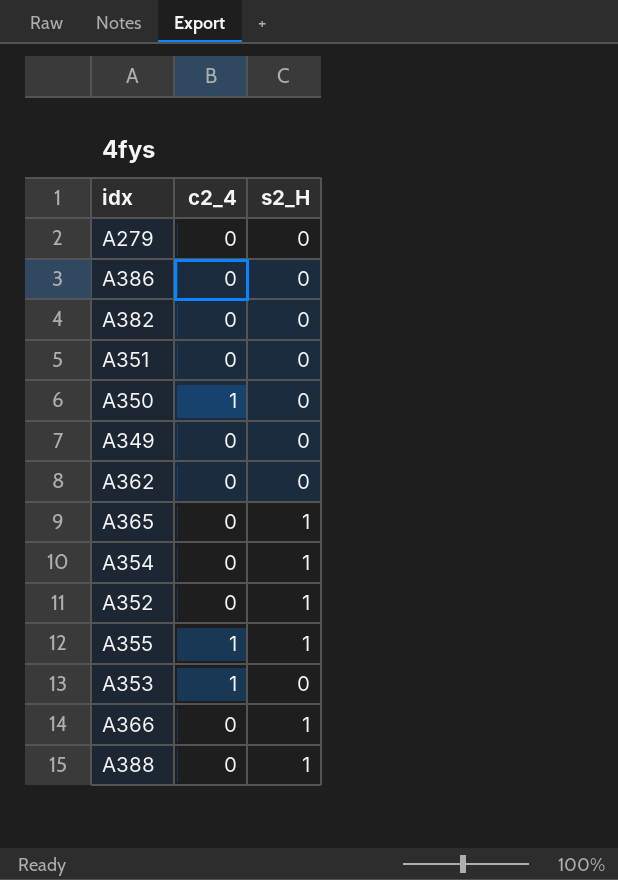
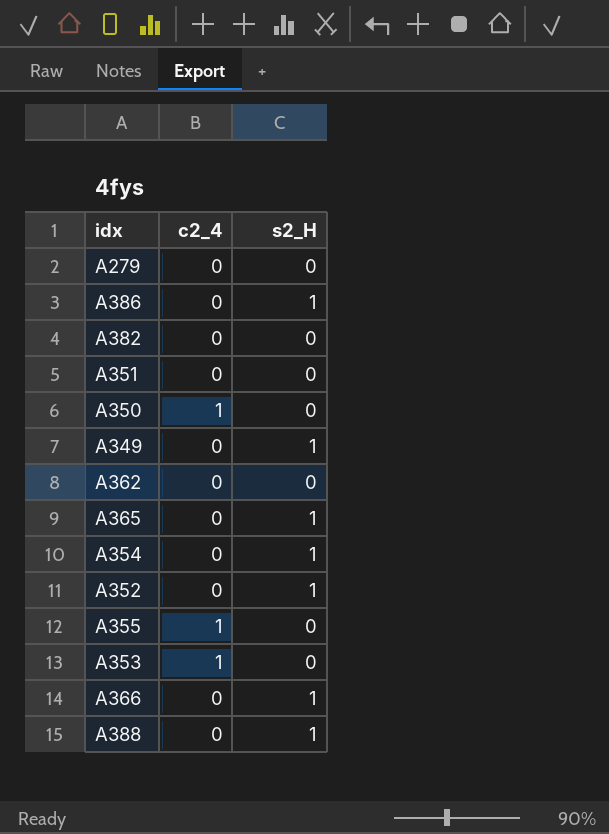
A386 | s2_H: 0 -> 1
A349 | s2_H: 0 -> 1
A355 | s2_H: 1 -> 0

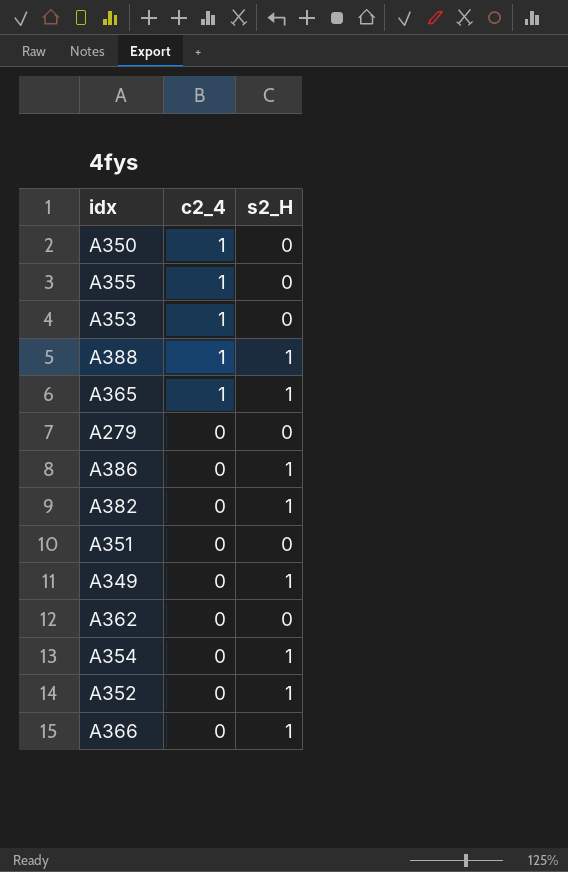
row order: none -> c2_4 descending
A388 | c2_4: 0 -> 1
A365 | c2_4: 0 -> 1
A382 | s2_H: 0 -> 1

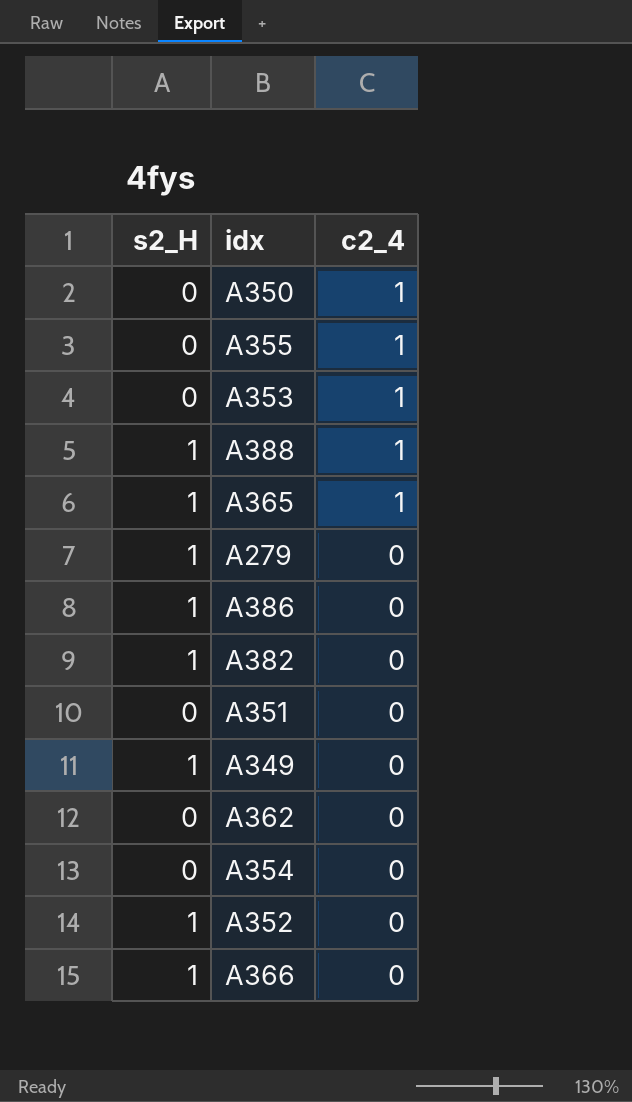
column s2_H | position: 3 -> 1
A279 | s2_H: 0 -> 1
A354 | s2_H: 1 -> 0

